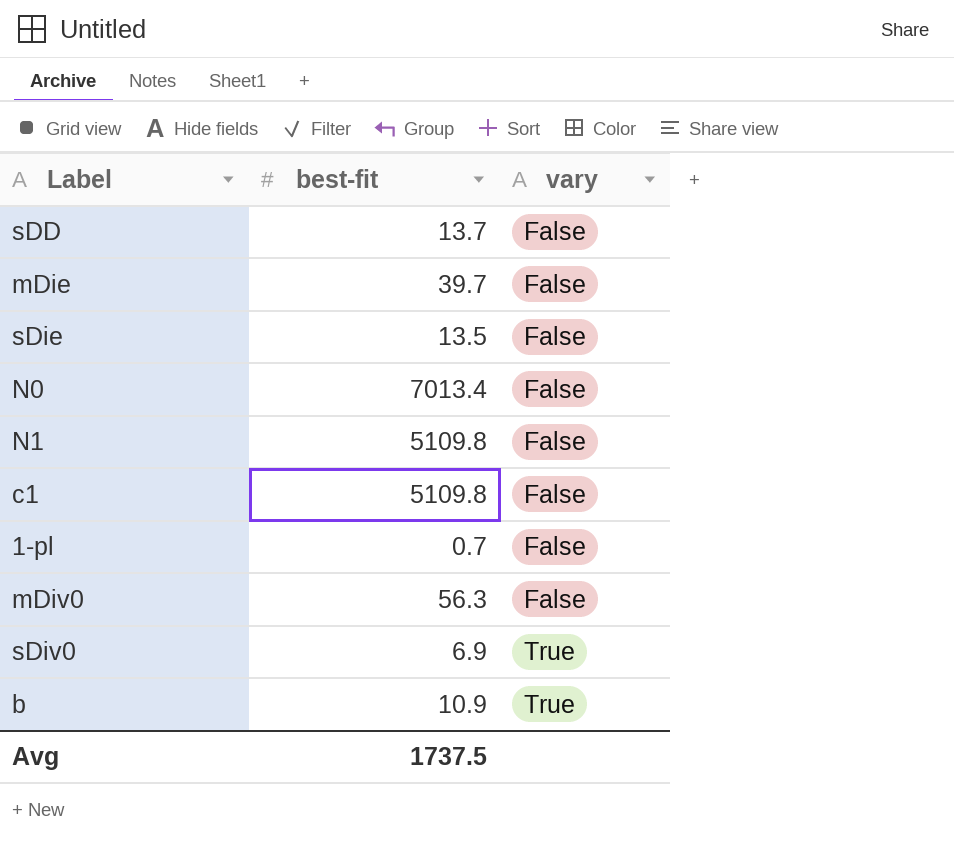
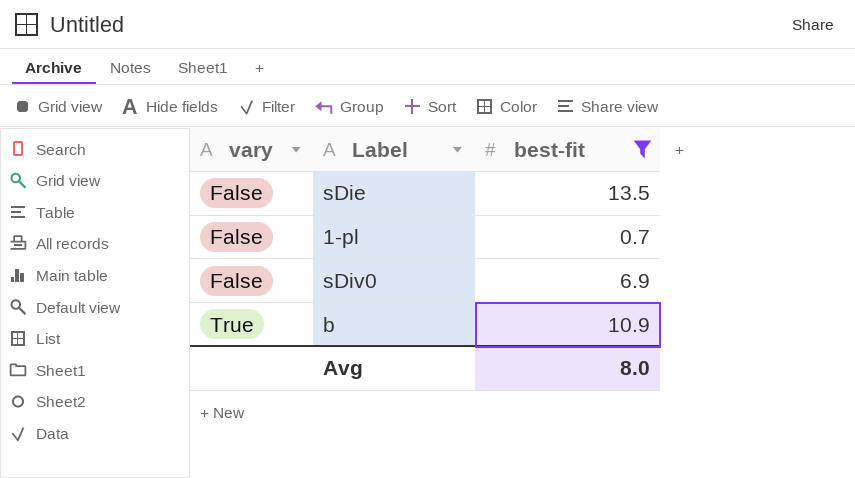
filter: none -> best-fit <= 13.5
column vary | position: 3 -> 1
sDiv0 | vary: True -> False
Avg | best-fit: 1737.5 -> 8.0

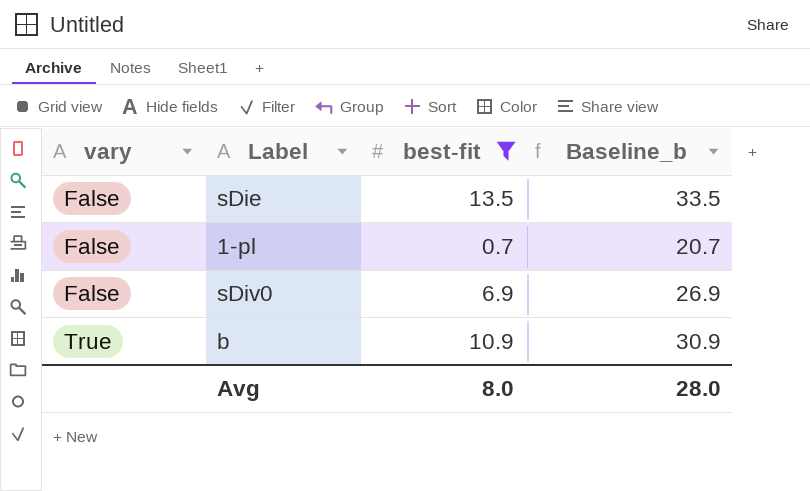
column Baseline_b | formula: none -> [best-fit] + 20

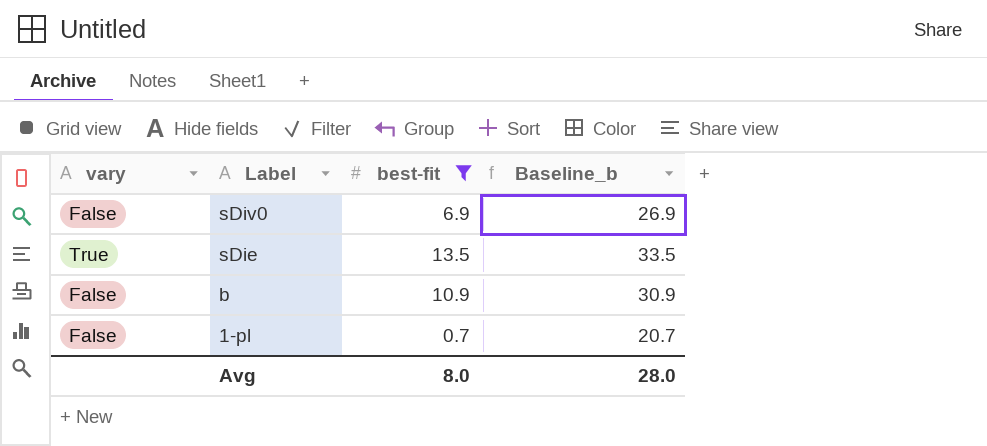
row order: vary ascending -> Label descending
sDie | vary: False -> True
b | vary: True -> False

